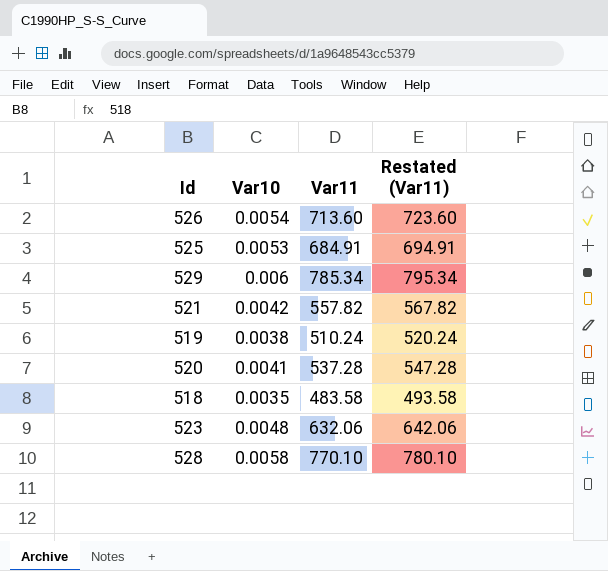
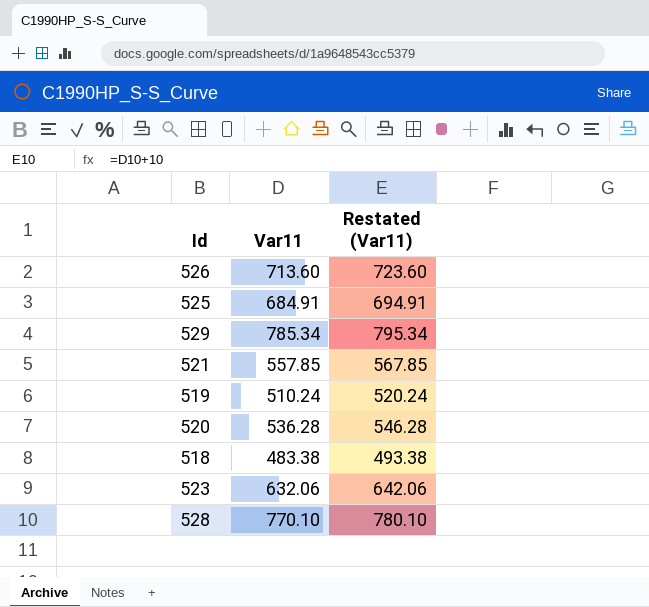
column Var10 | position: 2 -> none
521 | Var11: 557.82 -> 557.85
521 | Restated (Var11): 567.82 -> 567.85
520 | Var11: 537.28 -> 536.28
520 | Restated (Var11): 547.28 -> 546.28
518 | Var11: 483.58 -> 483.38
518 | Restated (Var11): 493.58 -> 493.38

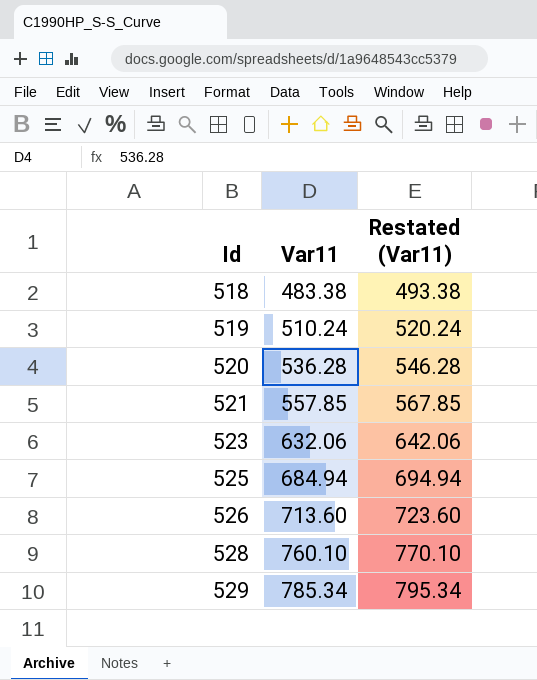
row order: none -> Id ascending
525 | Var11: 684.91 -> 684.94
525 | Restated (Var11): 694.91 -> 694.94
528 | Var11: 770.10 -> 760.10
528 | Restated (Var11): 780.10 -> 770.10

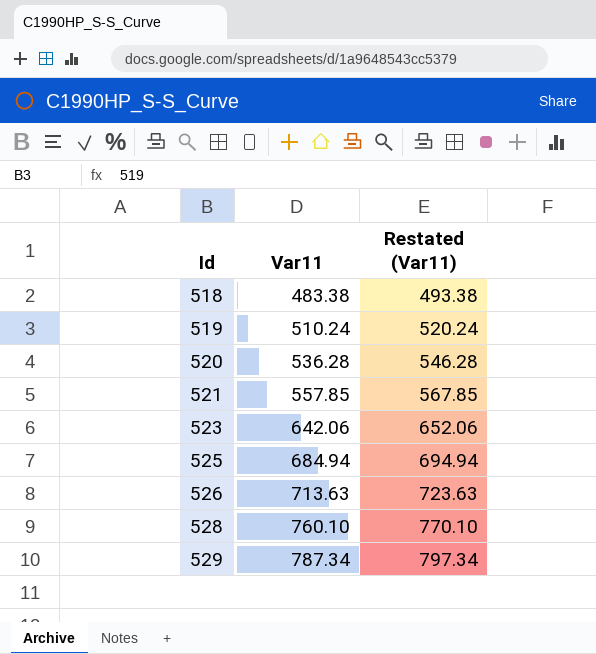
523 | Var11: 632.06 -> 642.06
523 | Restated (Var11): 642.06 -> 652.06
526 | Var11: 713.60 -> 713.63
526 | Restated (Var11): 723.60 -> 723.63
529 | Var11: 785.34 -> 787.34
529 | Restated (Var11): 795.34 -> 797.34

